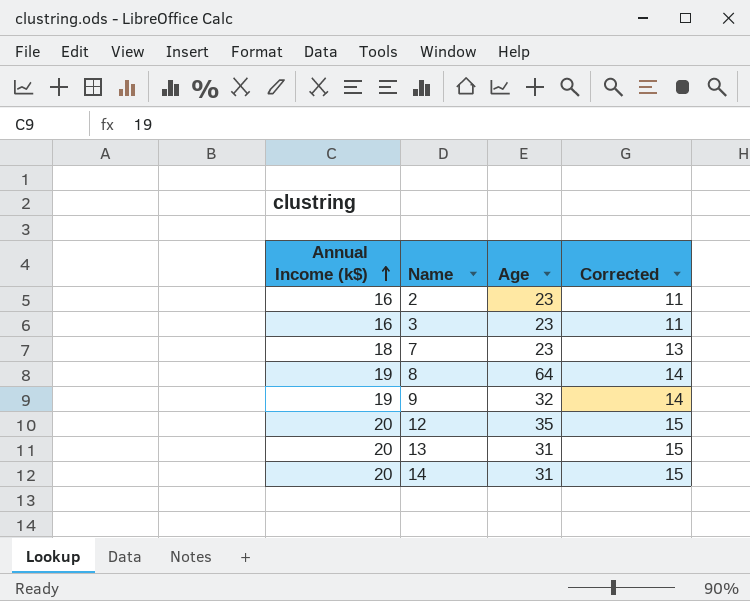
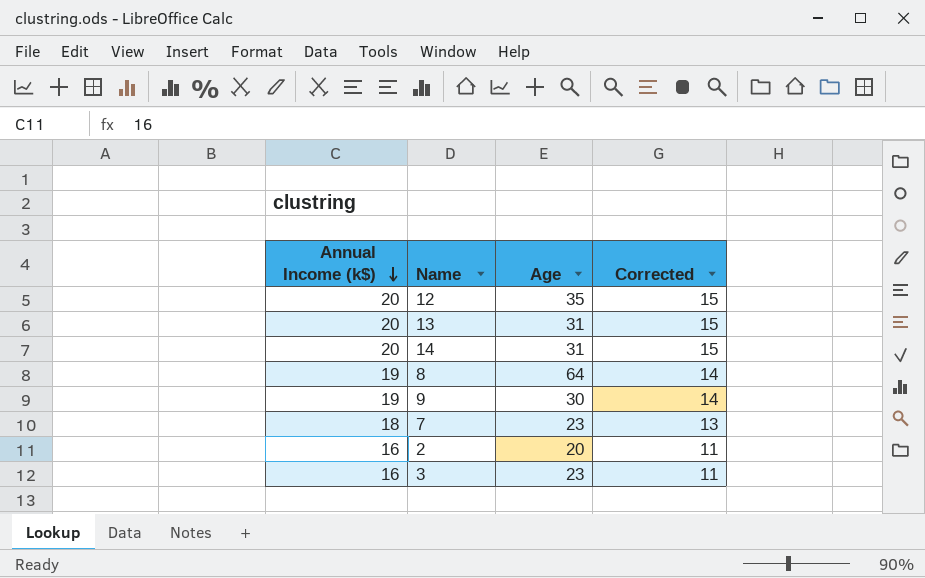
row order: Annual Income (k$) ascending -> Annual Income (k$) descending
9 | Age: 32 -> 30
2 | Age: 23 -> 20

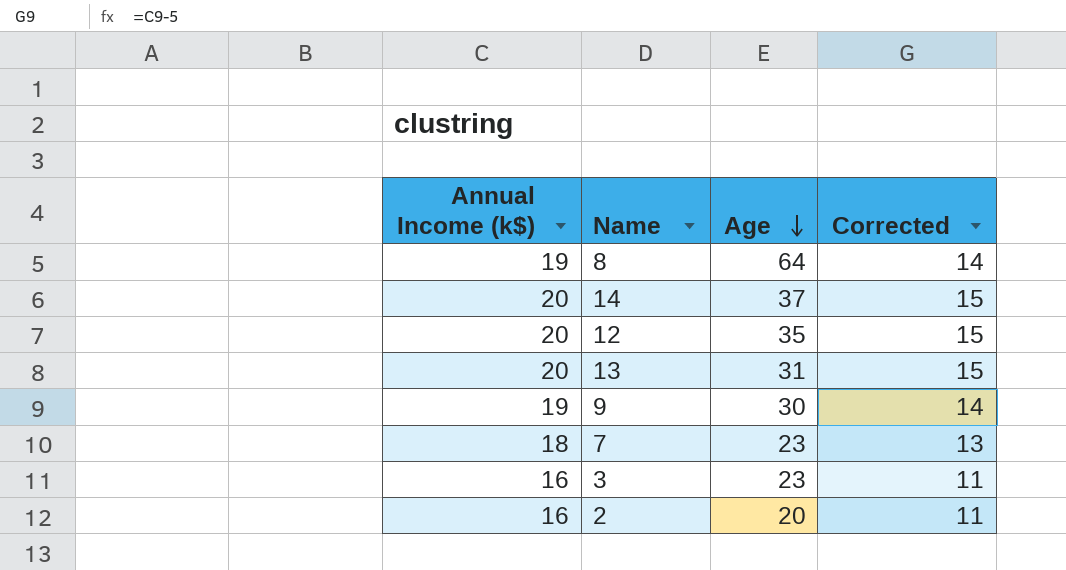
row order: Annual Income (k$) descending -> Age descending
14 | Age: 31 -> 37

